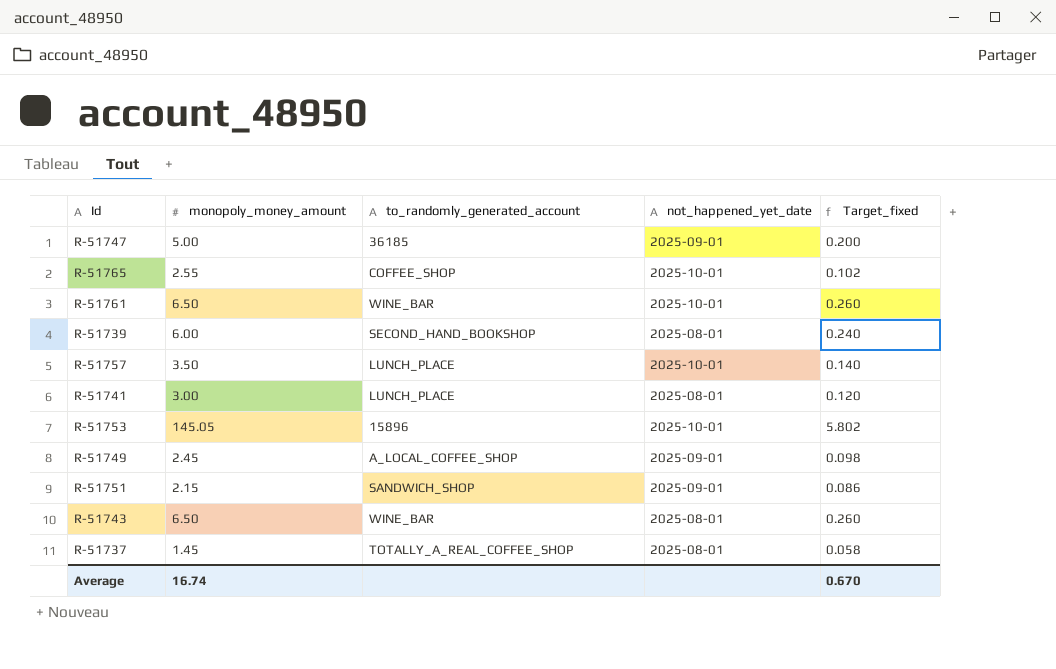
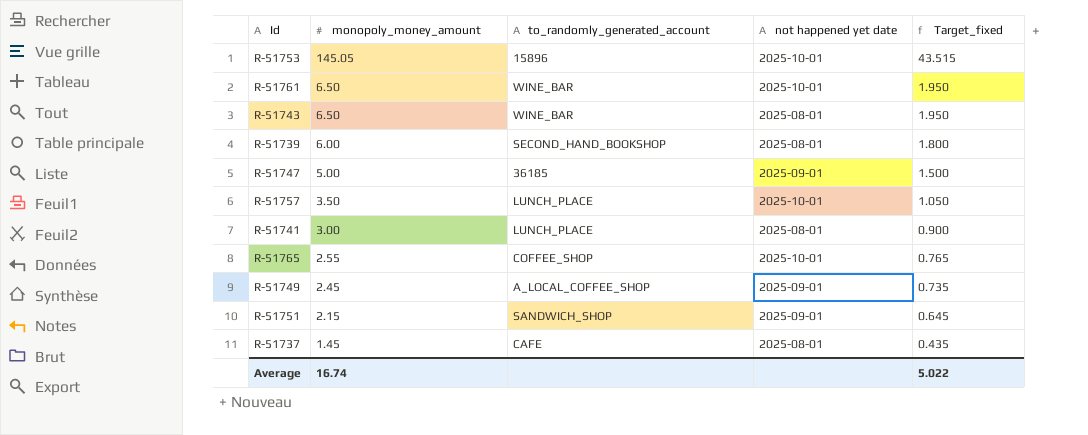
row order: none -> monopoly_money_amount descending
column name: not_happened_yet_date -> not happened yet date
column Target_fixed | formula: [monopoly_money_amount] * 0.04 -> [monopoly_money_amount] * 0.3
R-51737 | to_randomly_generated_account: TOTALLY_A_REAL_COFFEE_SHOP -> CAFE
Average | Target_fixed: 0.670 -> 5.022

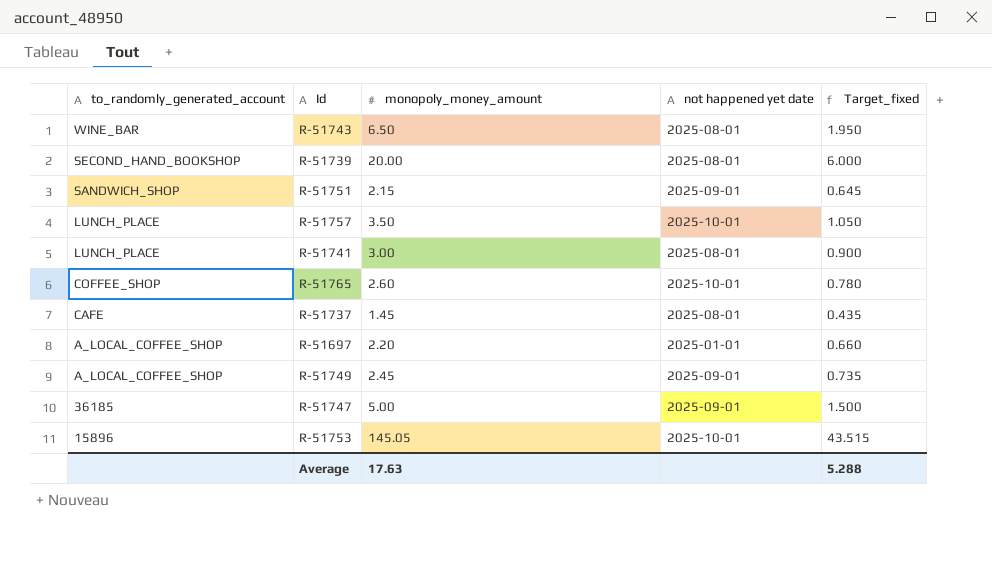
row order: monopoly_money_amount descending -> to_randomly_generated_account descending
column to_randomly_generated_account | position: 3 -> 1
row R-51761: 6.50 | WINE_BAR | 2025-10-01 | 1.950 -> none
R-51739 | monopoly_money_amount: 6.00 -> 20.00
R-51739 | Target_fixed: 1.800 -> 6.000
R-51765 | monopoly_money_amount: 2.55 -> 2.60
R-51765 | Target_fixed: 0.765 -> 0.780
row R-51697: none -> A_LOCAL_COFFEE_SHOP | 2.20 | 2025-01-01 | 0.660
Average | monopoly_money_amount: 16.74 -> 17.63
Average | Target_fixed: 5.022 -> 5.288

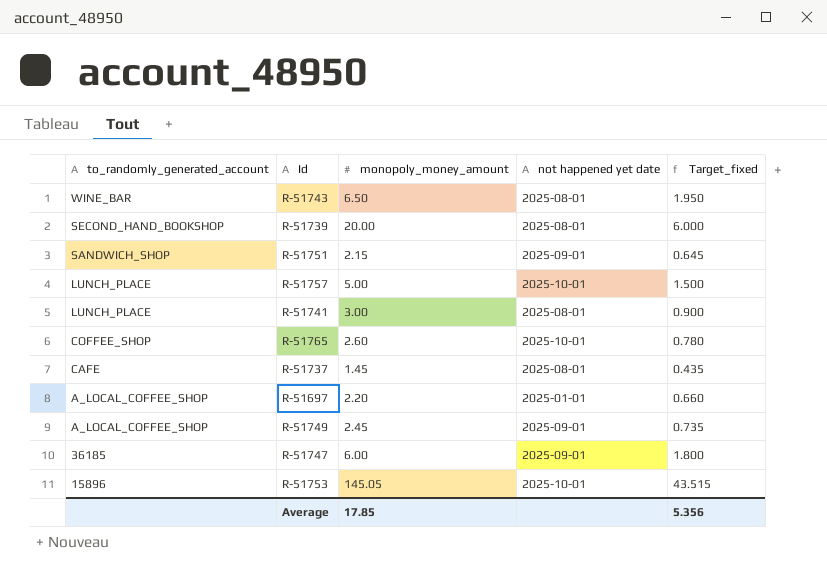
R-51757 | monopoly_money_amount: 3.50 -> 5.00
R-51757 | Target_fixed: 1.050 -> 1.500
R-51747 | monopoly_money_amount: 5.00 -> 6.00
R-51747 | Target_fixed: 1.500 -> 1.800
Average | monopoly_money_amount: 17.63 -> 17.85
Average | Target_fixed: 5.288 -> 5.356

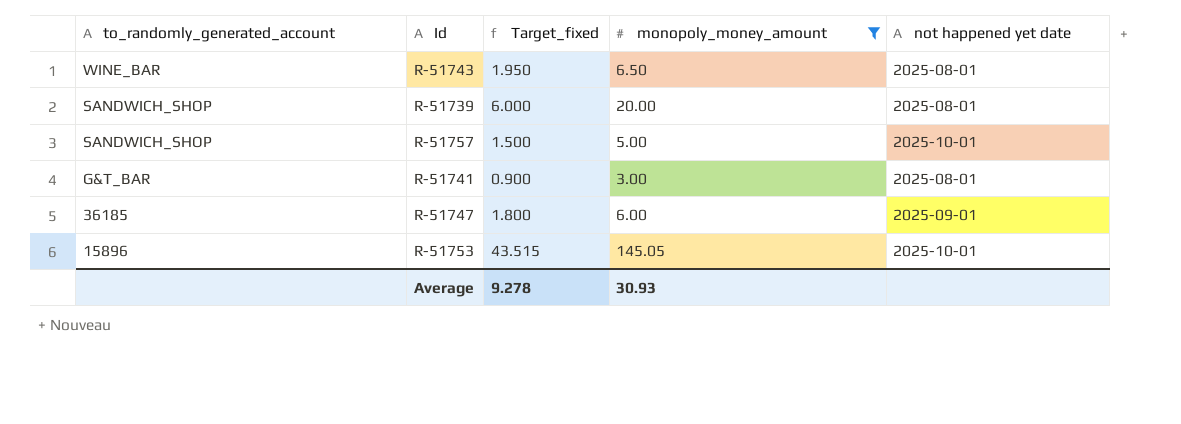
filter: none -> monopoly_money_amount >= 3.00
column Target_fixed | position: 5 -> 3
R-51739 | to_randomly_generated_account: SECOND_HAND_BOOKSHOP -> SANDWICH_SHOP
R-51757 | to_randomly_generated_account: LUNCH_PLACE -> SANDWICH_SHOP
R-51741 | to_randomly_generated_account: LUNCH_PLACE -> G&T_BAR
Average | Target_fixed: 5.356 -> 9.278
Average | monopoly_money_amount: 17.85 -> 30.93

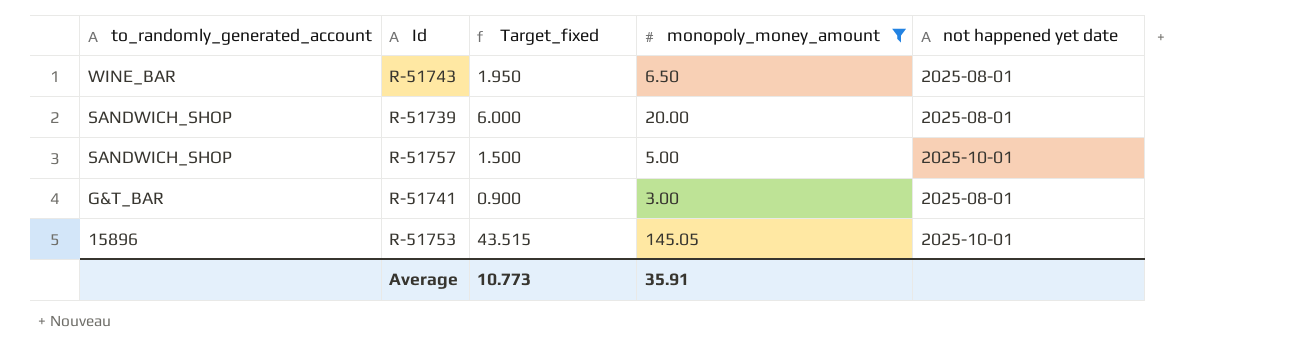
row R-51747: 36185 | 1.800 | 6.00 | 2025-09-01 -> none
Average | Target_fixed: 9.278 -> 10.773
Average | monopoly_money_amount: 30.93 -> 35.91

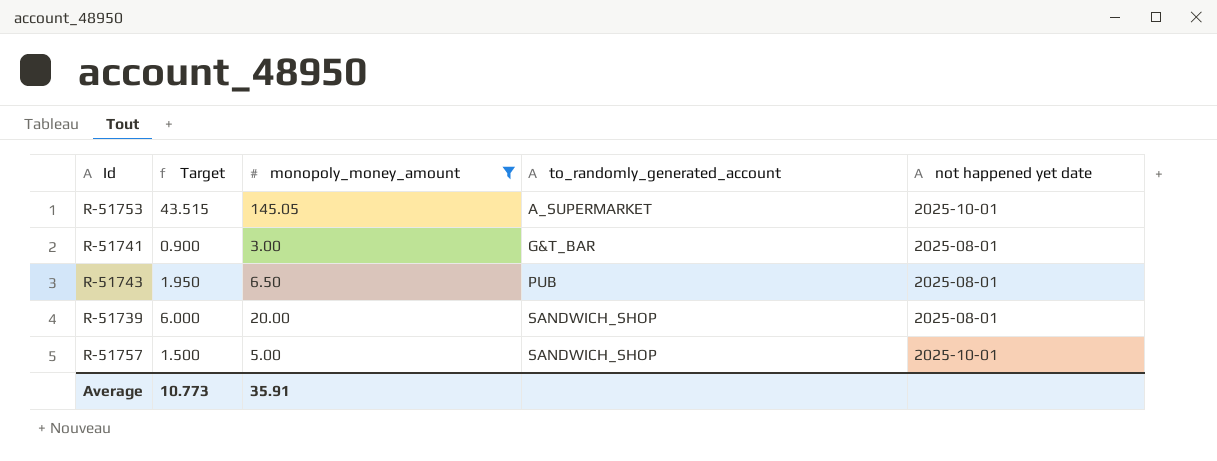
row order: to_randomly_generated_account descending -> to_randomly_generated_account ascending
column name: Target_fixed -> Target
column to_randomly_generated_account | position: 1 -> 4
R-51753 | to_randomly_generated_account: 15896 -> A_SUPERMARKET
R-51743 | to_randomly_generated_account: WINE_BAR -> PUB

